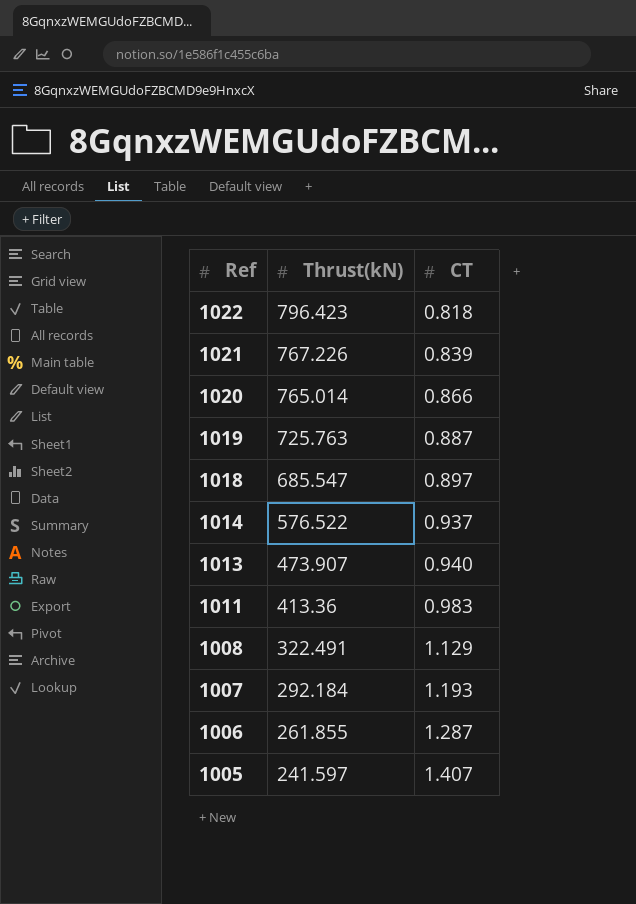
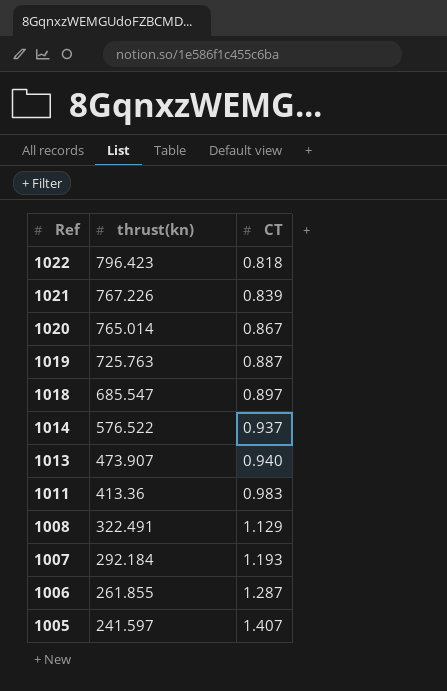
column name: Thrust(kN) -> thrust(kn)
1020 | CT: 0.866 -> 0.867

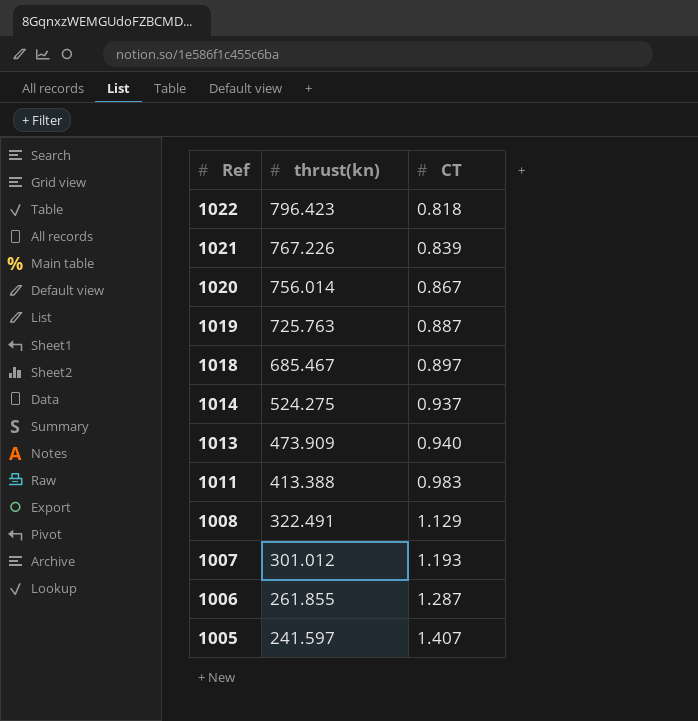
1020 | thrust(kn): 765.014 -> 756.014
1018 | thrust(kn): 685.547 -> 685.467
1014 | thrust(kn): 576.522 -> 524.275
1013 | thrust(kn): 473.907 -> 473.909
1011 | thrust(kn): 413.36 -> 413.388
1007 | thrust(kn): 292.184 -> 301.012

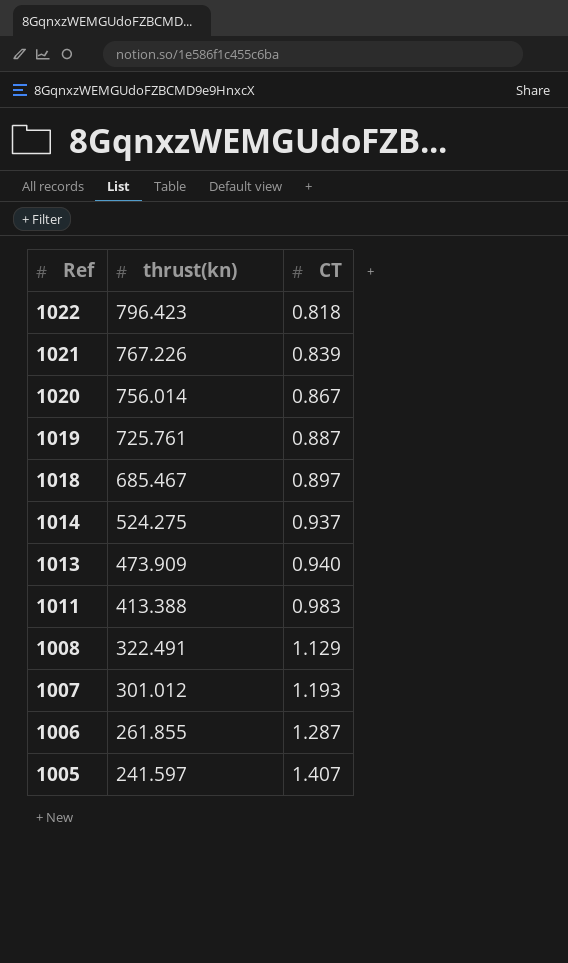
1019 | thrust(kn): 725.763 -> 725.761

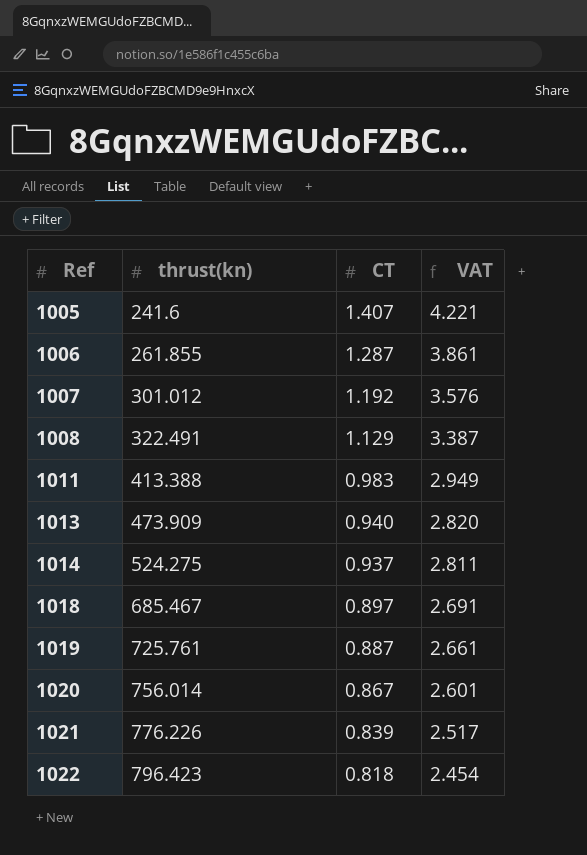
row order: Ref descending -> Ref ascending
column VAT | formula: none -> [CT] * 3
1005 | thrust(kn): 241.597 -> 241.6
1007 | CT: 1.193 -> 1.192
1021 | thrust(kn): 767.226 -> 776.226

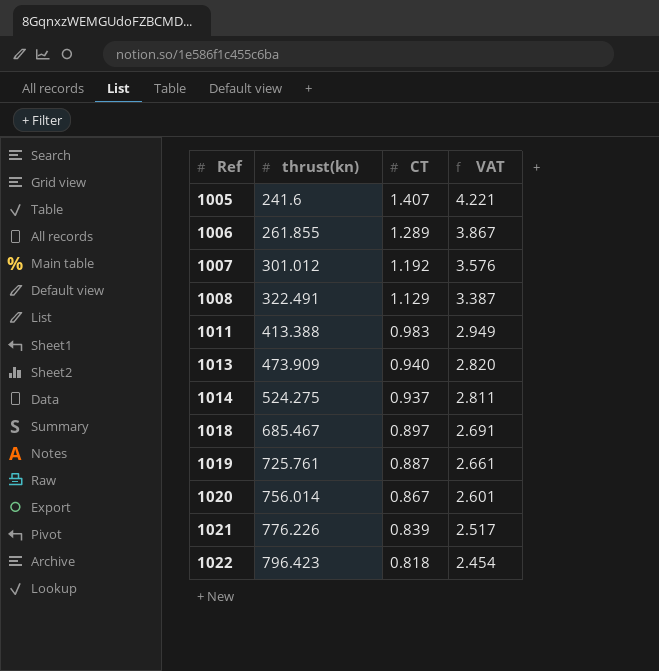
1006 | CT: 1.287 -> 1.289
1006 | VAT: 3.861 -> 3.867

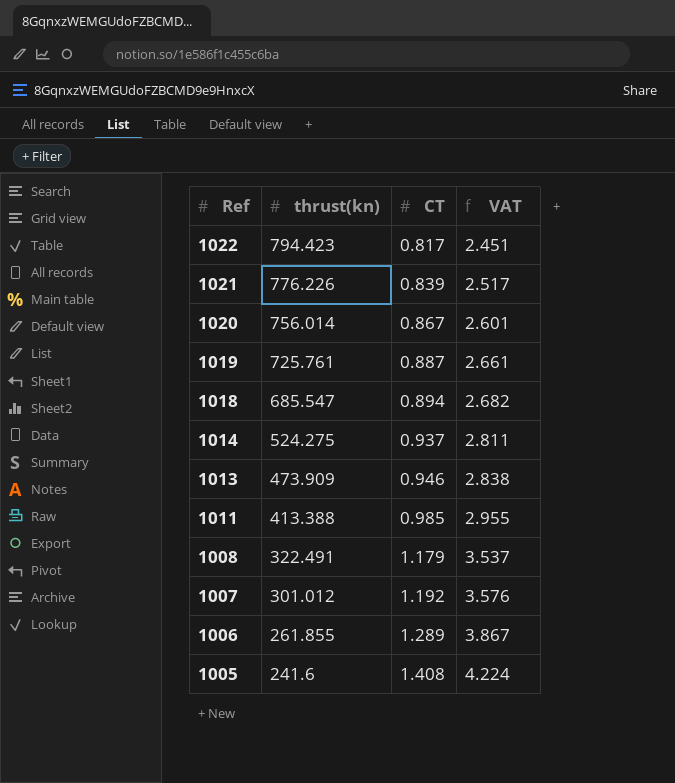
row order: Ref ascending -> Ref descending
1022 | thrust(kn): 796.423 -> 794.423
1022 | CT: 0.818 -> 0.817
1022 | VAT: 2.454 -> 2.451
1018 | thrust(kn): 685.467 -> 685.547
1018 | CT: 0.897 -> 0.894
1018 | VAT: 2.691 -> 2.682
1013 | CT: 0.940 -> 0.946
1013 | VAT: 2.820 -> 2.838
1011 | CT: 0.983 -> 0.985
1011 | VAT: 2.949 -> 2.955
1008 | CT: 1.129 -> 1.179
1008 | VAT: 3.387 -> 3.537
1005 | CT: 1.407 -> 1.408
1005 | VAT: 4.221 -> 4.224

